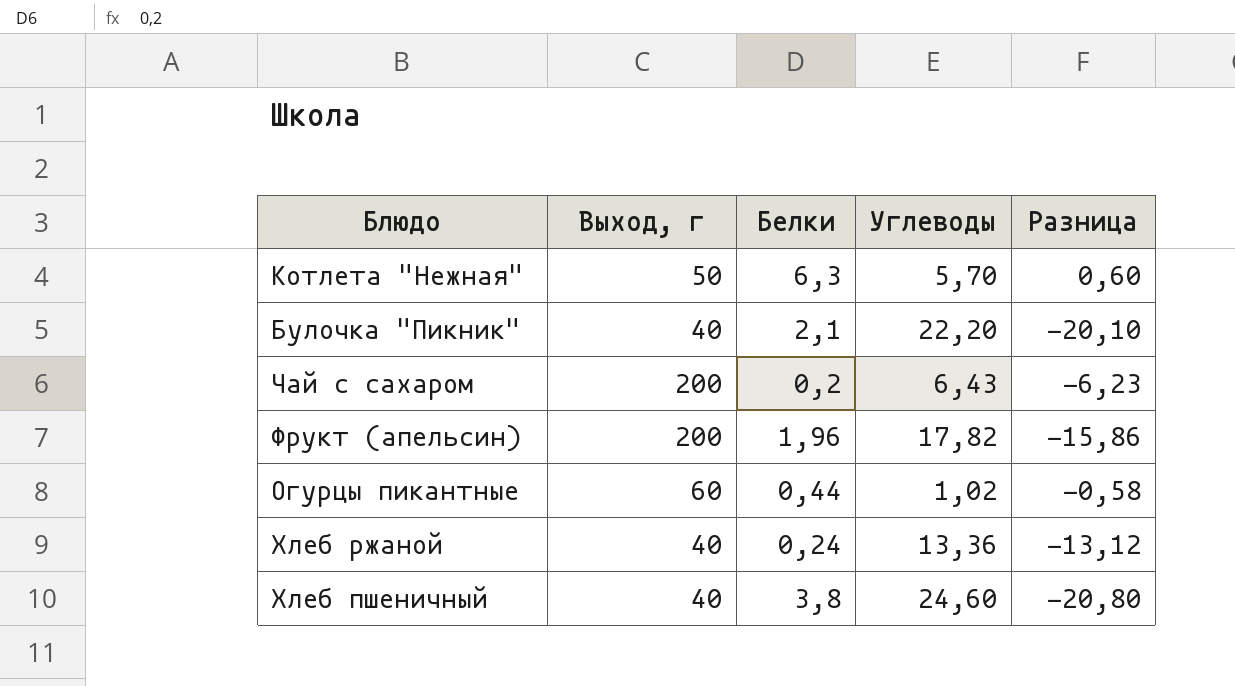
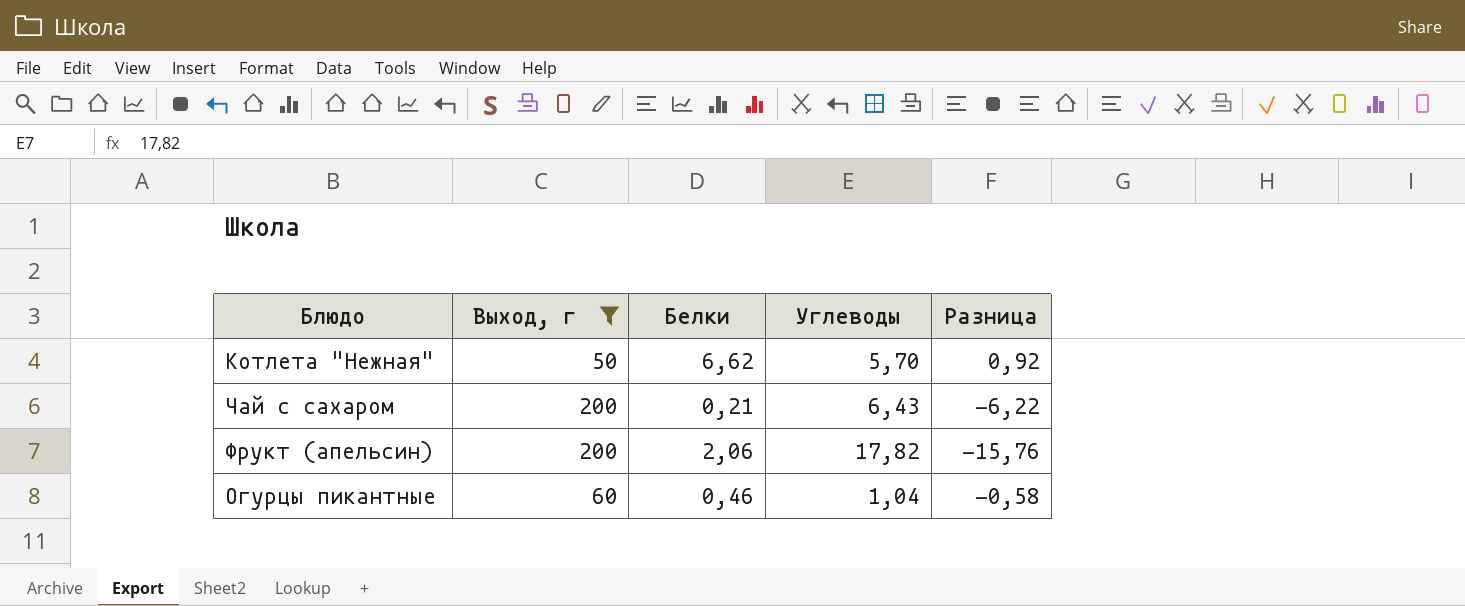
filter: none -> Выход, г != 40
Котлета "Нежная" | Белки: 6,3 -> 6,62
Котлета "Нежная" | Разница: 0,60 -> 0,92
Чай с сахаром | Белки: 0,2 -> 0,21
Чай с сахаром | Разница: -6,23 -> -6,22
Фрукт (апельсин) | Белки: 1,96 -> 2,06
Фрукт (апельсин) | Разница: -15,86 -> -15,76
Огурцы пикантные | Белки: 0,44 -> 0,46
Огурцы пикантные | Углеводы: 1,02 -> 1,04

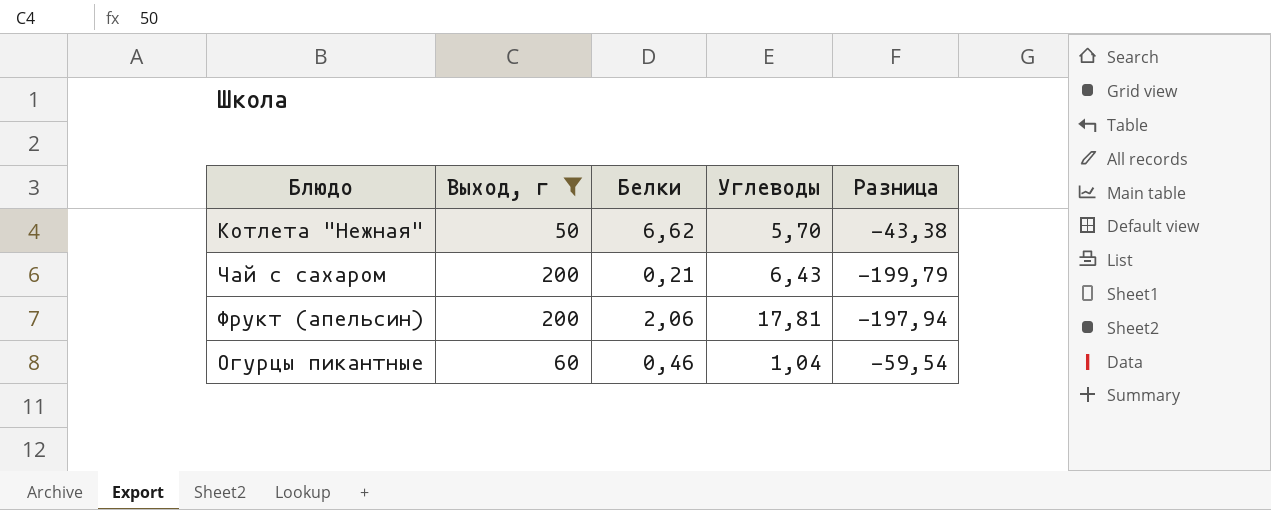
column Разница | formula: [Белки] - [Углеводы] -> [Белки] - [Выход, г]
Фрукт (апельсин) | Углеводы: 17,82 -> 17,81

